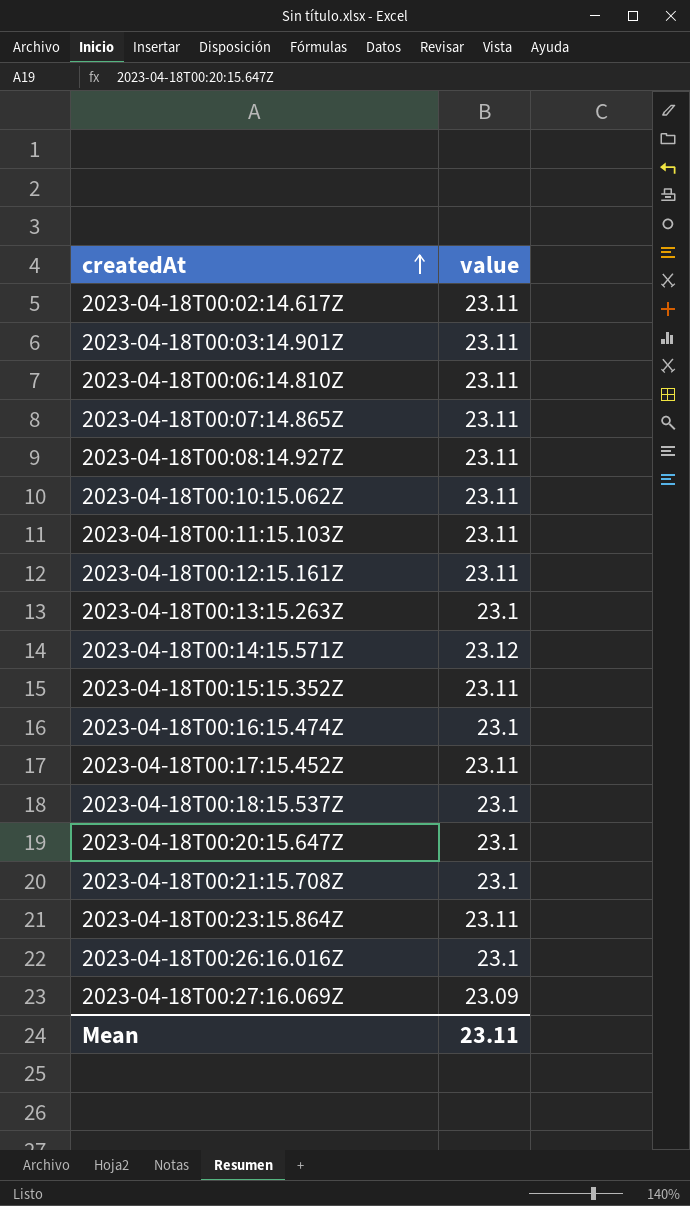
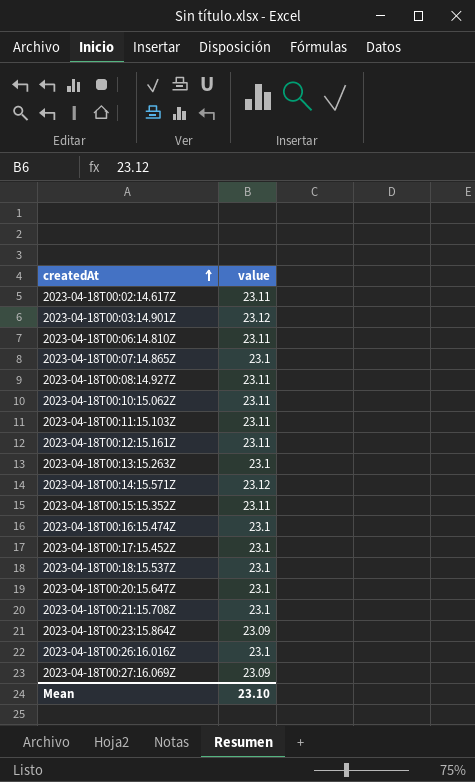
2023-04-18T00:03:14.901Z | value: 23.11 -> 23.12
2023-04-18T00:07:14.865Z | value: 23.11 -> 23.1
2023-04-18T00:17:15.452Z | value: 23.11 -> 23.1
2023-04-18T00:23:15.864Z | value: 23.11 -> 23.09
Mean | value: 23.11 -> 23.10

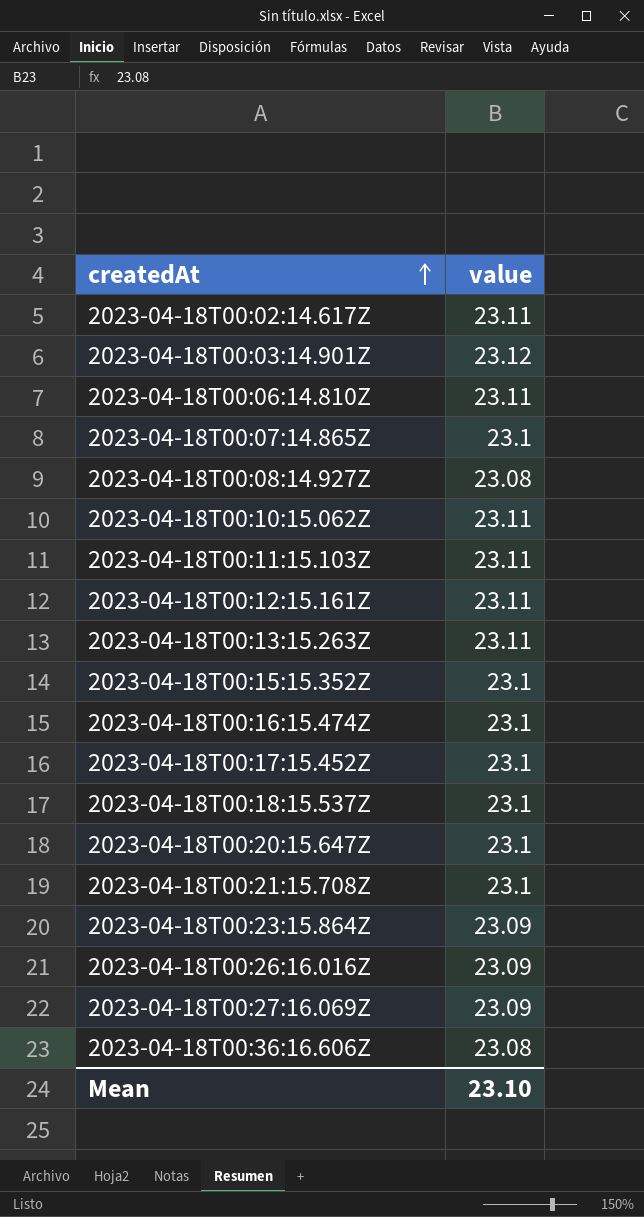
row 2023-04-18T00:14:15.571Z: 23.12 -> none
2023-04-18T00:08:14.927Z | value: 23.11 -> 23.08
2023-04-18T00:13:15.263Z | value: 23.1 -> 23.11
2023-04-18T00:15:15.352Z | value: 23.11 -> 23.1
2023-04-18T00:26:16.016Z | value: 23.1 -> 23.09
row 2023-04-18T00:36:16.606Z: none -> 23.08

